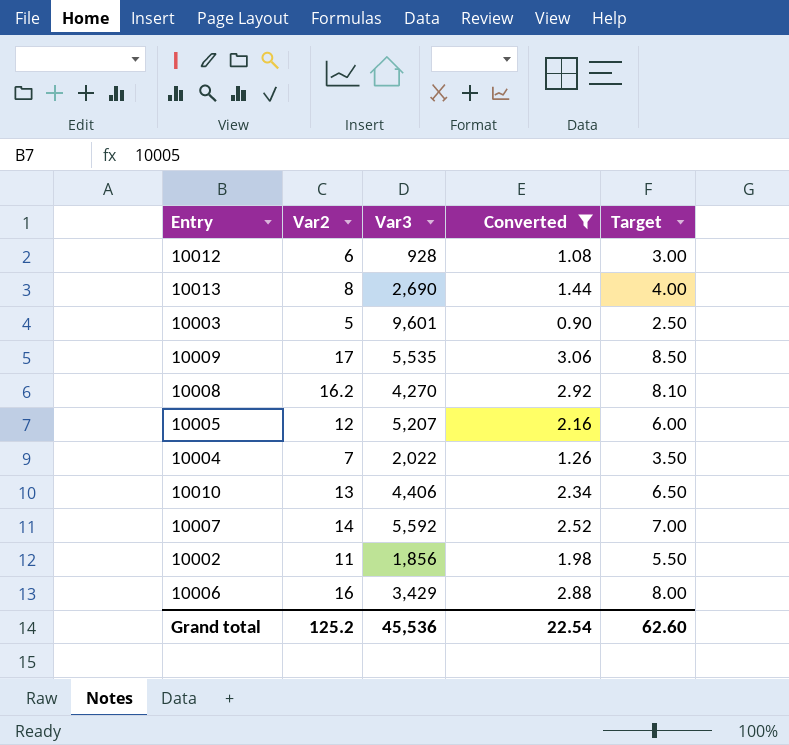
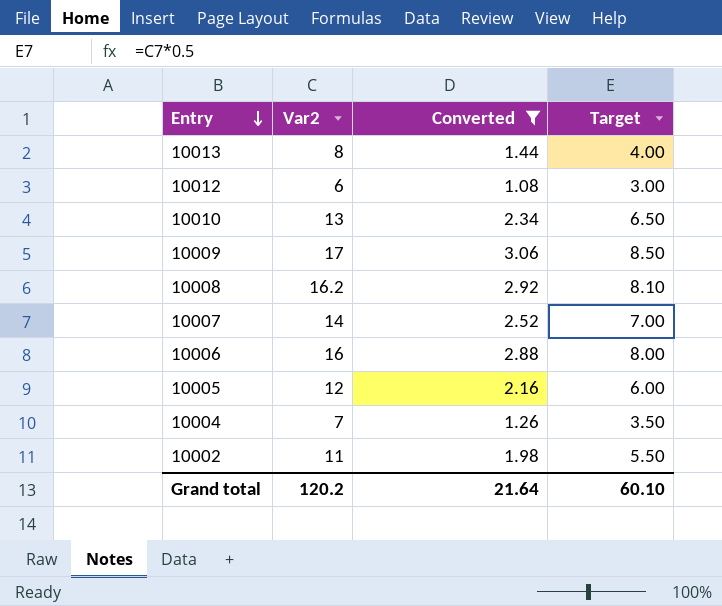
row order: none -> Entry descending
column Var3 | position: 3 -> none
row 10003: 5 | 9,601 | 0.90 | 2.50 -> none
Grand total | Var2: 125.2 -> 120.2
Grand total | Converted: 22.54 -> 21.64
Grand total | Target: 62.60 -> 60.10

